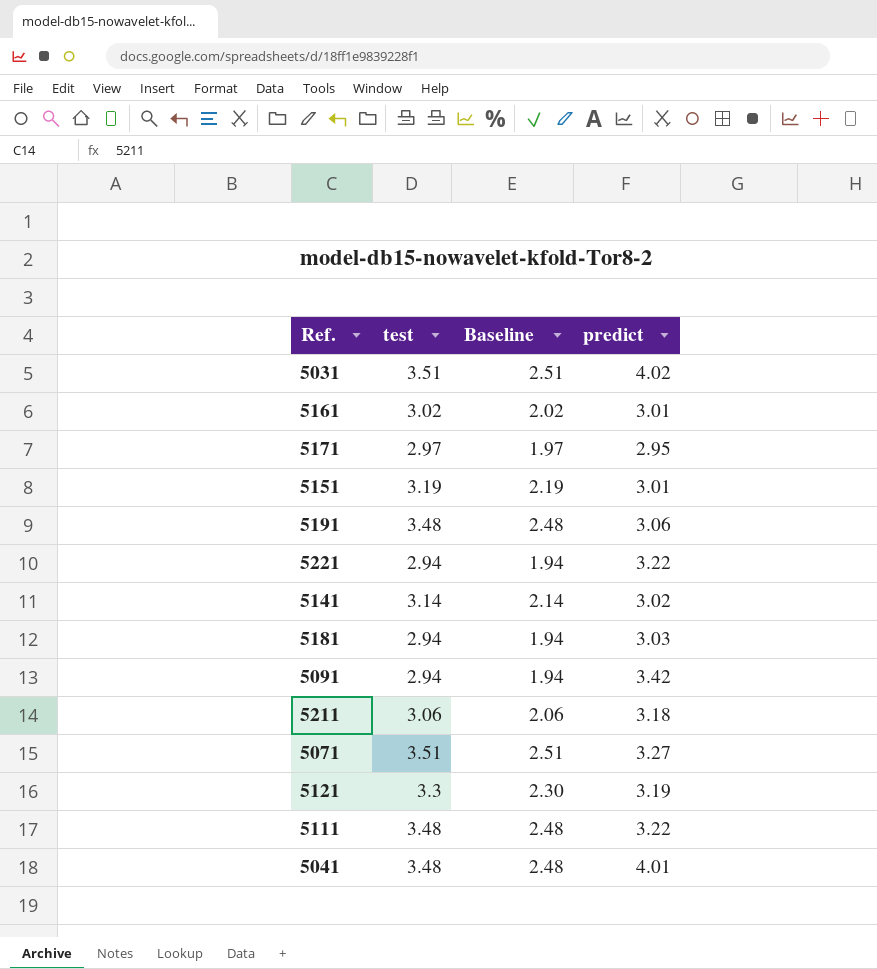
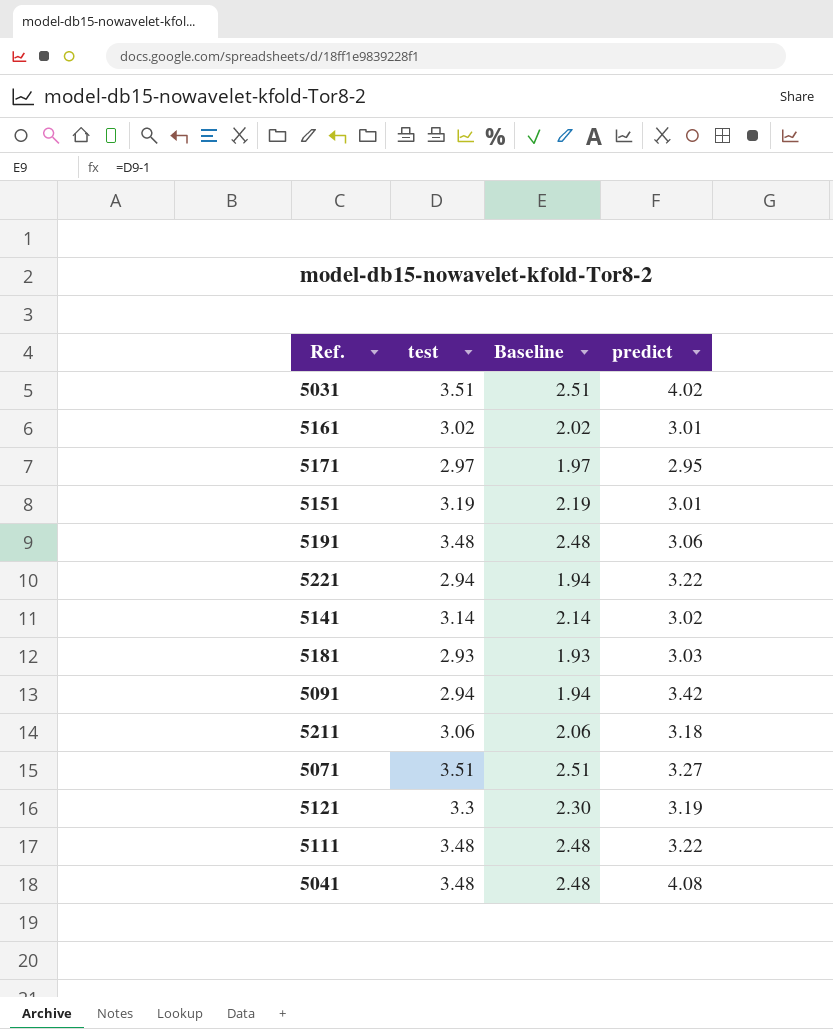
5181 | test: 2.94 -> 2.93
5181 | Baseline: 1.94 -> 1.93
5041 | predict: 4.01 -> 4.08

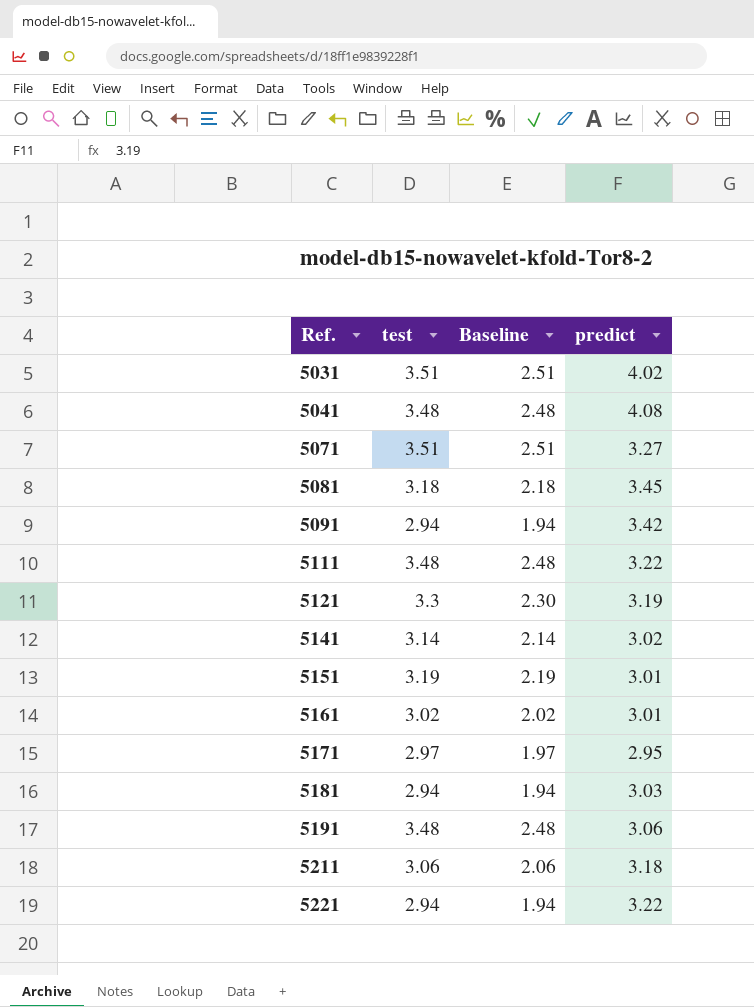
row order: none -> Ref. ascending
row 5081: none -> 3.18 | 2.18 | 3.45
5181 | test: 2.93 -> 2.94
5181 | Baseline: 1.93 -> 1.94

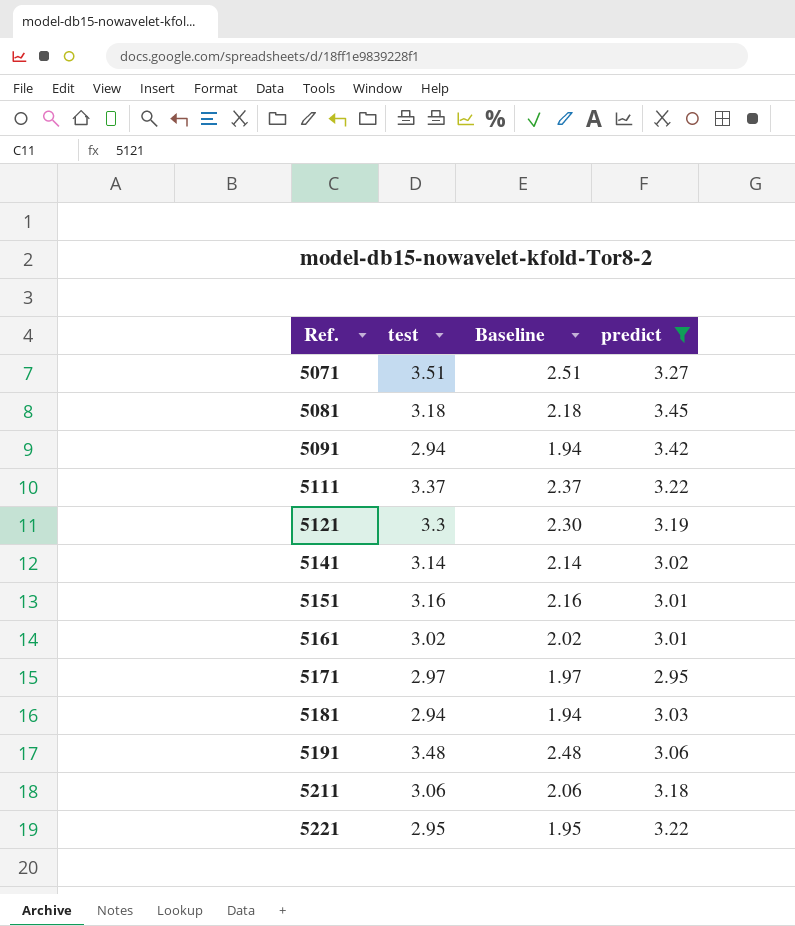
filter: none -> predict <= 3.45
5111 | test: 3.48 -> 3.37
5111 | Baseline: 2.48 -> 2.37
5151 | test: 3.19 -> 3.16
5151 | Baseline: 2.19 -> 2.16
5221 | test: 2.94 -> 2.95
5221 | Baseline: 1.94 -> 1.95

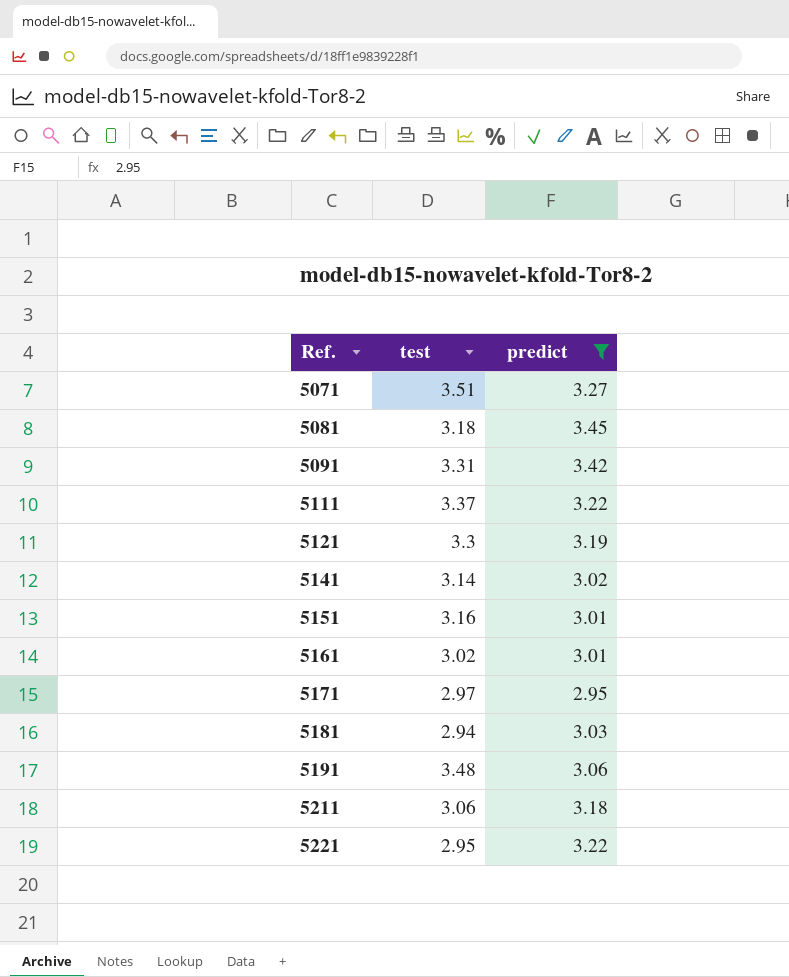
column Baseline | formula: [test] - 1 -> none
5091 | test: 2.94 -> 3.31

